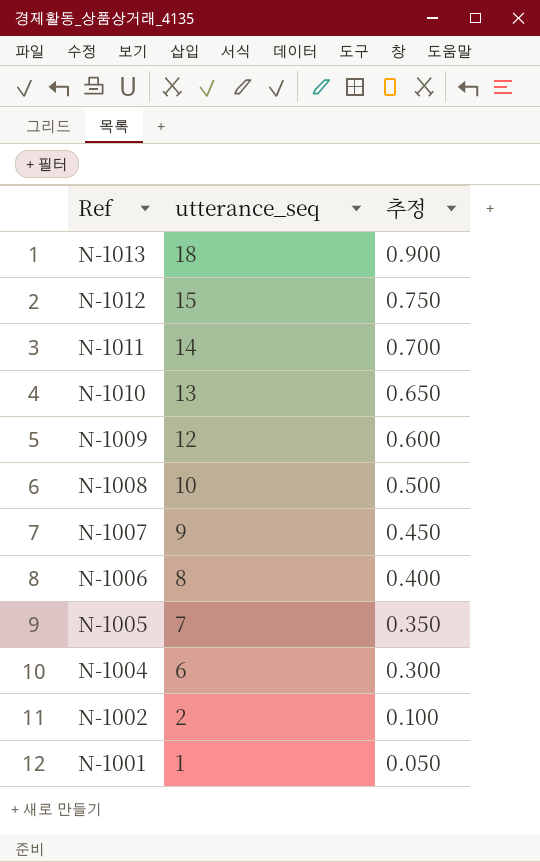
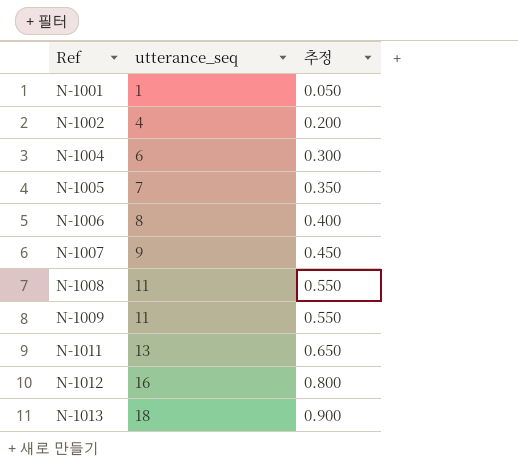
row order: Ref descending -> Ref ascending
row N-1010: 13 | 0.650 -> none
N-1002 | utterance_seq: 2 -> 4
N-1002 | 추정: 0.100 -> 0.200
N-1008 | utterance_seq: 10 -> 11
N-1008 | 추정: 0.500 -> 0.550
N-1009 | utterance_seq: 12 -> 11
N-1009 | 추정: 0.600 -> 0.550
N-1011 | utterance_seq: 14 -> 13
N-1011 | 추정: 0.700 -> 0.650
N-1012 | utterance_seq: 15 -> 16
N-1012 | 추정: 0.750 -> 0.800

